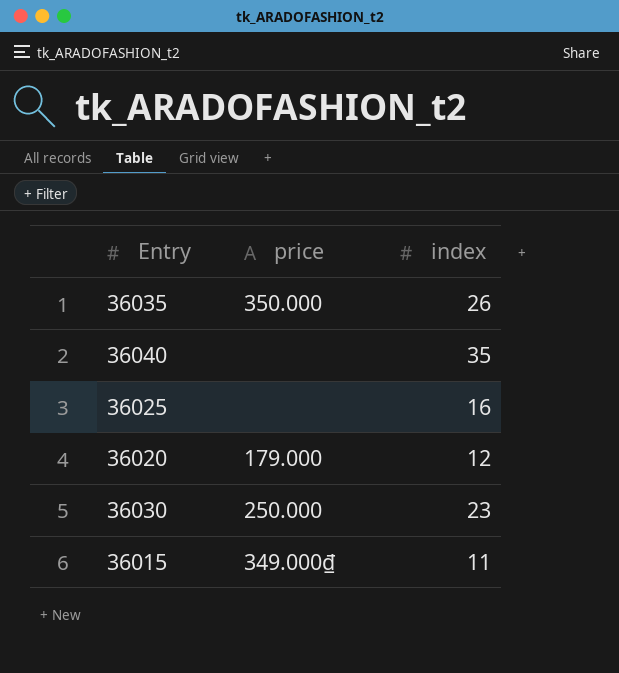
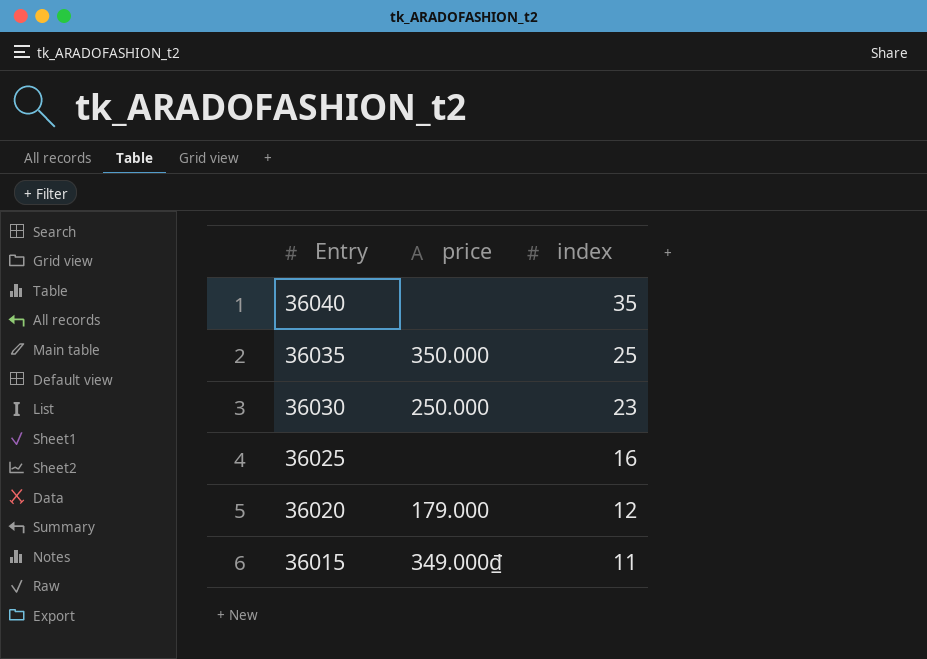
row order: none -> Entry descending
36035 | index: 26 -> 25

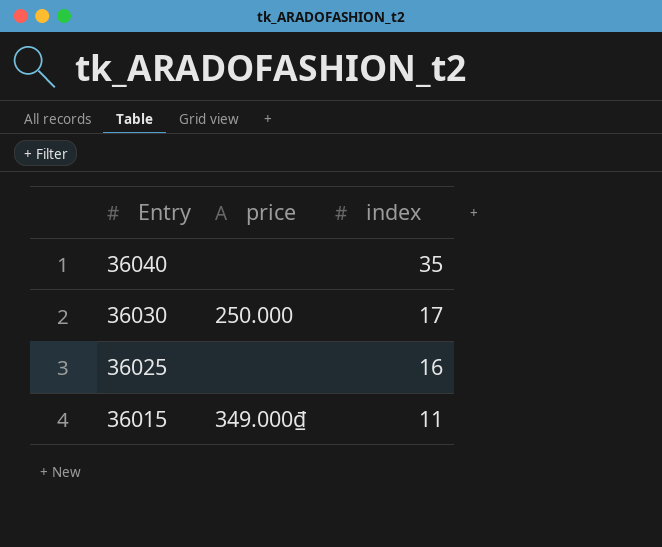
row 36035: 350.000 | 25 -> none
row 36020: 179.000 | 12 -> none
36030 | index: 23 -> 17

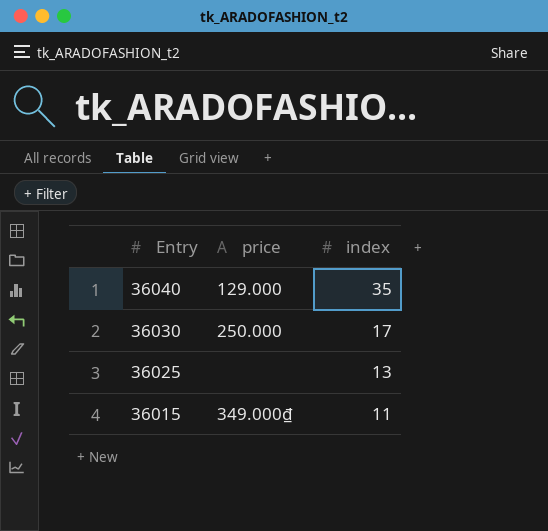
36040 | price: none -> 129.000
36025 | index: 16 -> 13

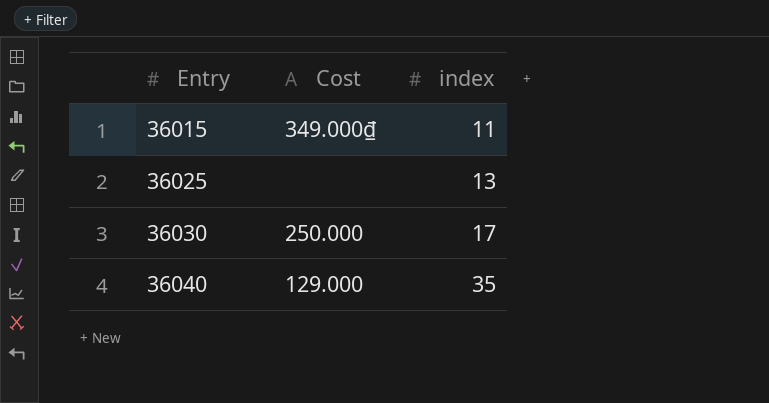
row order: Entry descending -> Entry ascending
column name: price -> Cost

